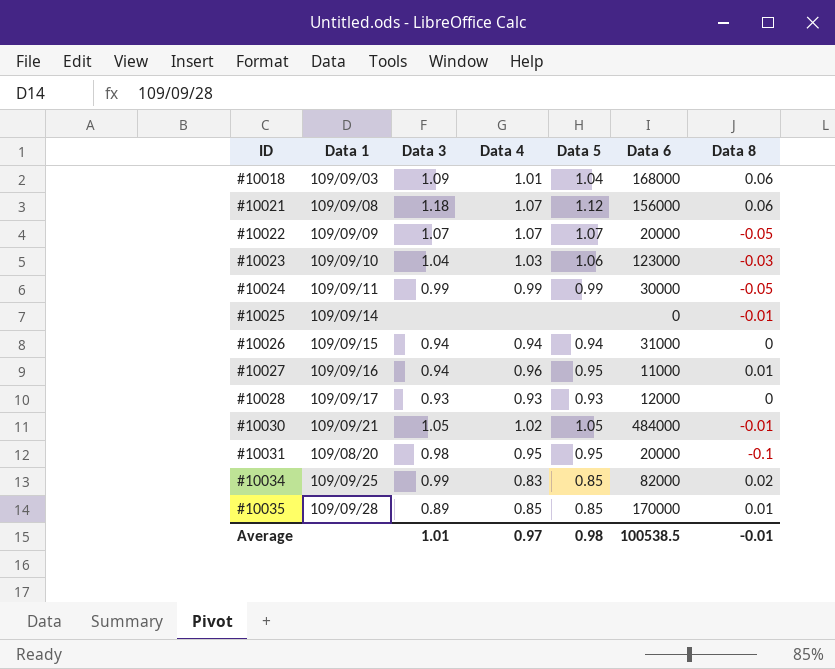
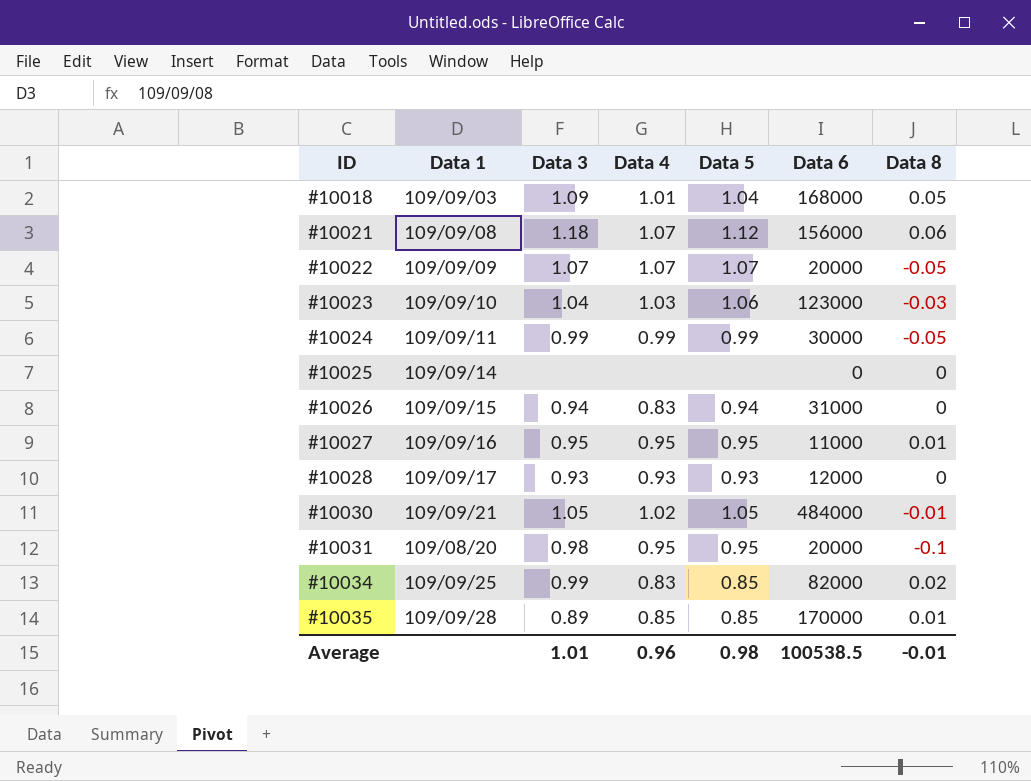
#10018 | Data 8: 0.06 -> 0.05
#10025 | Data 8: -0.01 -> 0
#10026 | Data 4: 0.94 -> 0.83
#10027 | Data 3: 0.94 -> 0.95
#10027 | Data 4: 0.96 -> 0.95
Average | Data 4: 0.97 -> 0.96

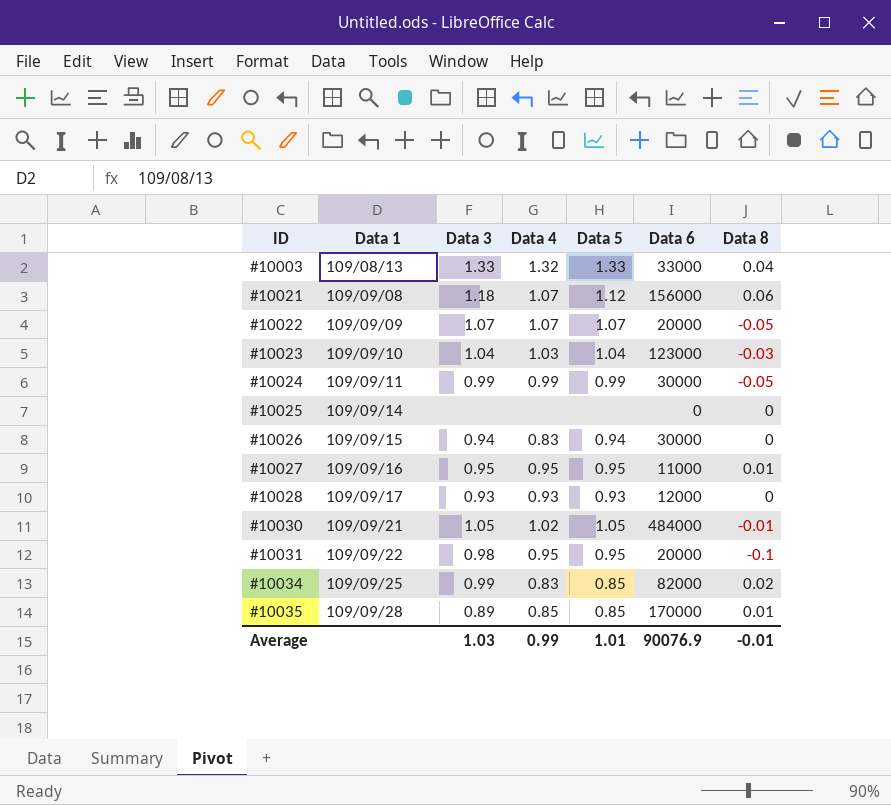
row #10018: 109/09/03 | 1.09 | 1.01 | 1.04 | 168000 | 0.05 -> none
row #10003: none -> 109/08/13 | 1.33 | 1.32 | 1.33 | 33000 | 0.04
#10023 | Data 5: 1.06 -> 1.04
#10026 | Data 6: 31000 -> 30000
#10031 | Data 1: 109/08/20 -> 109/09/22
Average | Data 3: 1.01 -> 1.03
Average | Data 4: 0.96 -> 0.99
Average | Data 5: 0.98 -> 1.01
Average | Data 6: 100538.5 -> 90076.9

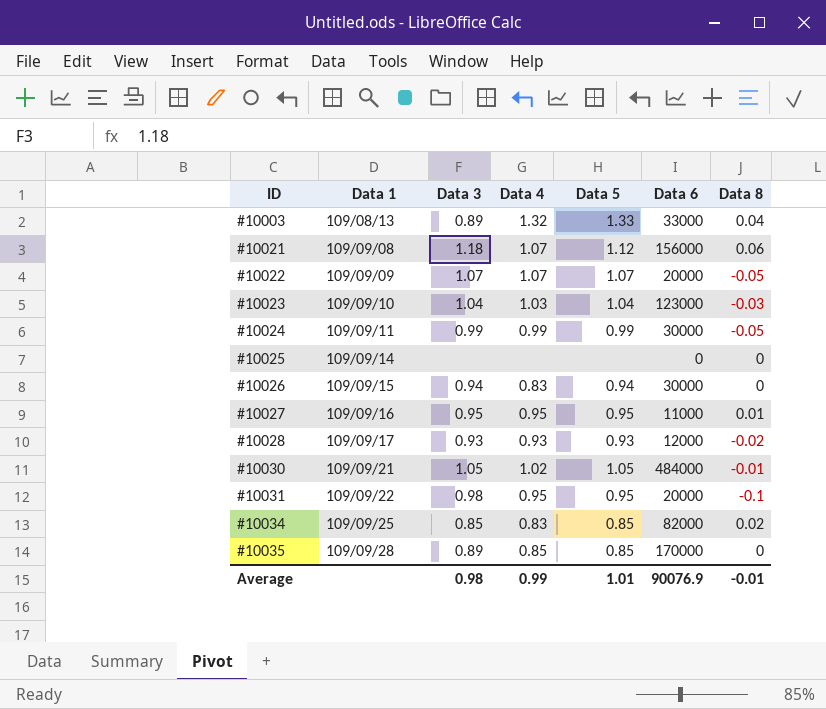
#10003 | Data 3: 1.33 -> 0.89
#10028 | Data 8: 0 -> -0.02
#10034 | Data 3: 0.99 -> 0.85
#10035 | Data 8: 0.01 -> 0
Average | Data 3: 1.03 -> 0.98

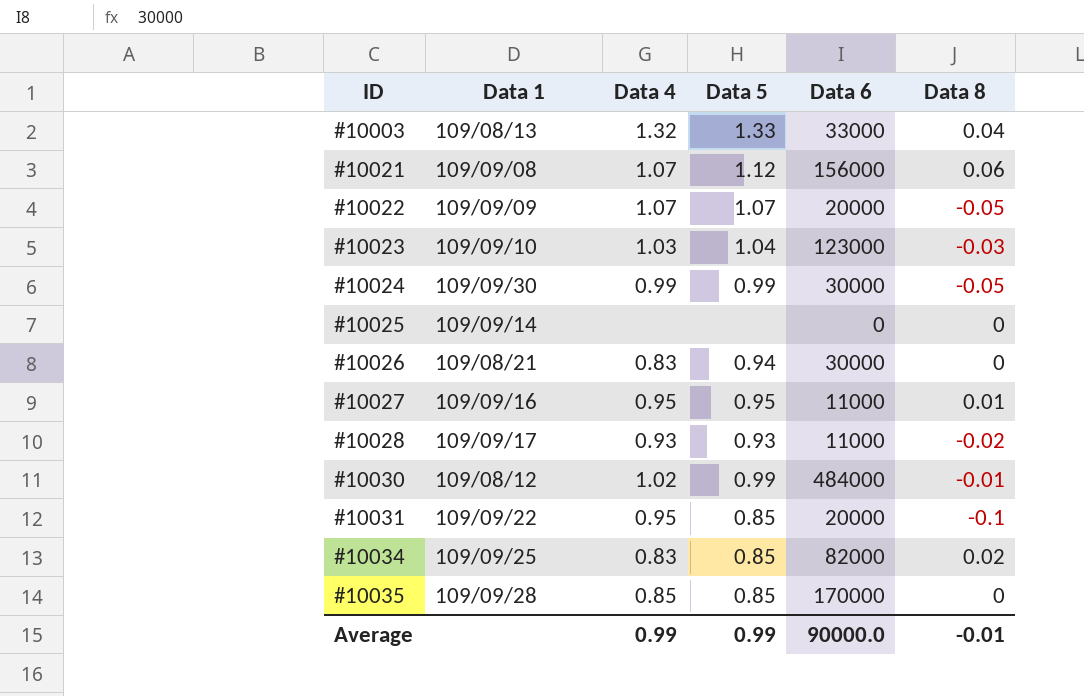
column Data 3 | position: 3 -> none
#10024 | Data 1: 109/09/11 -> 109/09/30
#10026 | Data 1: 109/09/15 -> 109/08/21
#10028 | Data 6: 12000 -> 11000
#10030 | Data 1: 109/09/21 -> 109/08/12
#10030 | Data 5: 1.05 -> 0.99
#10031 | Data 5: 0.95 -> 0.85
Average | Data 5: 1.01 -> 0.99
Average | Data 6: 90076.9 -> 90000.0

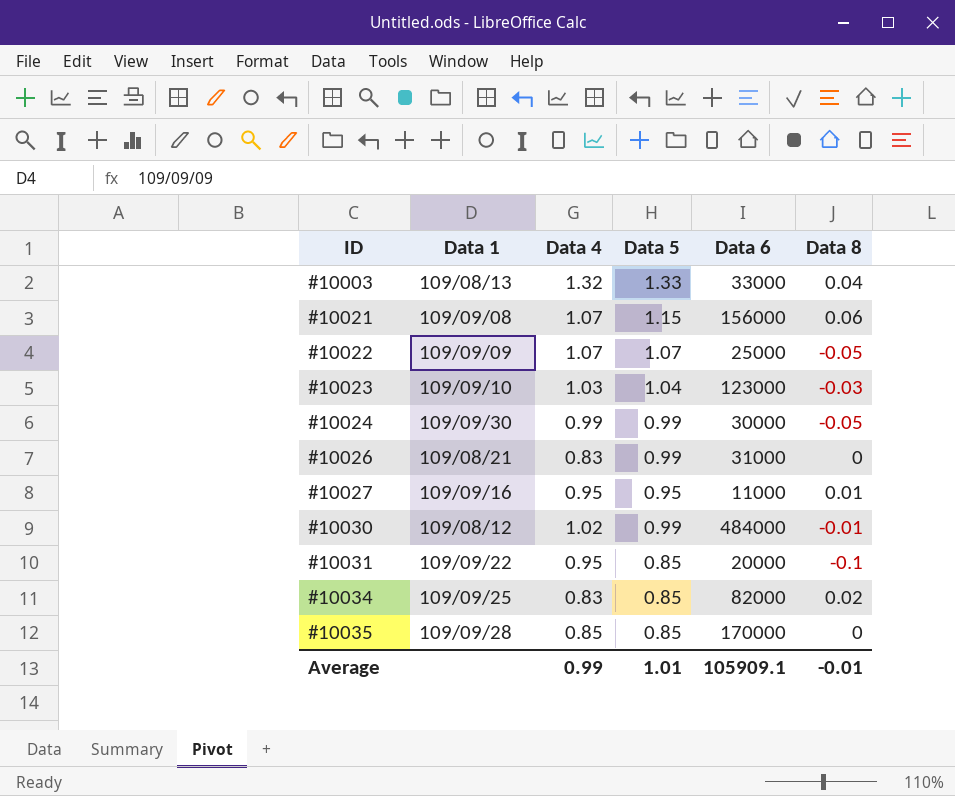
row #10025: 109/09/14 | none | none | 0 | 0 -> none
row #10028: 109/09/17 | 0.93 | 0.93 | 11000 | -0.02 -> none
#10021 | Data 5: 1.12 -> 1.15
#10022 | Data 6: 20000 -> 25000
#10026 | Data 5: 0.94 -> 0.99
#10026 | Data 6: 30000 -> 31000
Average | Data 5: 0.99 -> 1.01
Average | Data 6: 90000.0 -> 105909.1

